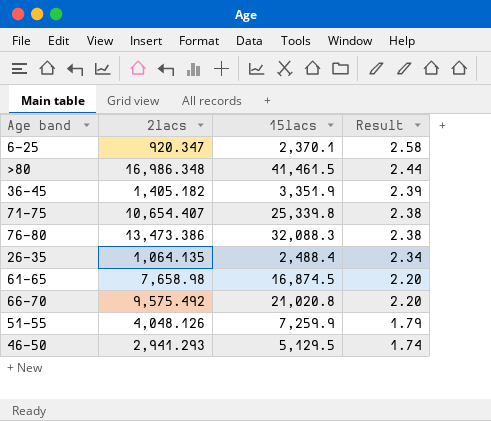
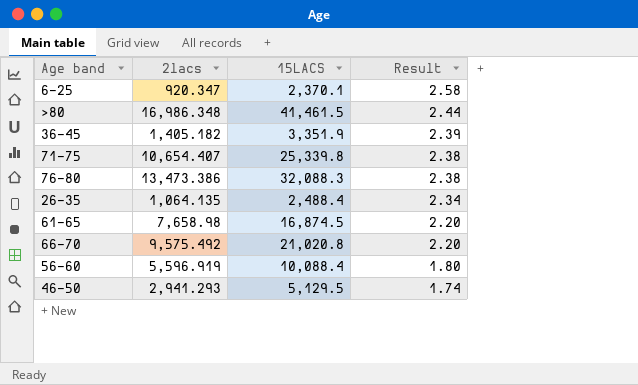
column name: 15lacs -> 15LACS
row 51-55: 4,048.126 | 7,259.9 | 1.79 -> none
row 56-60: none -> 5,596.919 | 10,088.4 | 1.80

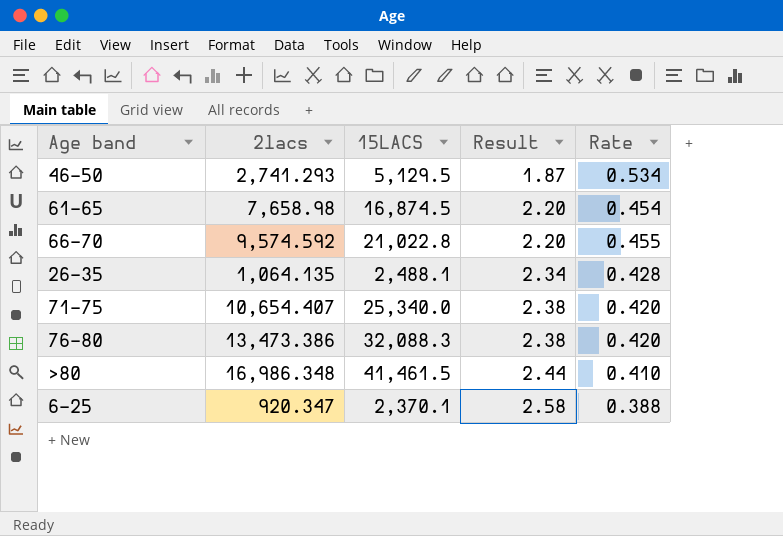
row order: Result descending -> Result ascending
column Rate | formula: none -> [2lacs] / [15LACS]
row 36-45: 1,405.182 | 3,351.9 | 2.39 -> none
row 56-60: 5,596.919 | 10,088.4 | 1.80 -> none
46-50 | 2lacs: 2,941.293 -> 2,741.293
46-50 | Result: 1.74 -> 1.87
66-70 | 2lacs: 9,575.492 -> 9,574.592
66-70 | 15LACS: 21,020.8 -> 21,022.8
26-35 | 15LACS: 2,488.4 -> 2,488.1
71-75 | 15LACS: 25,339.8 -> 25,340.0

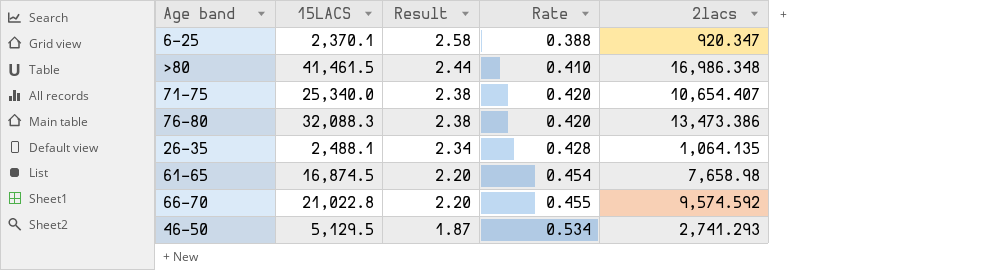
row order: Result ascending -> Result descending
column 2lacs | position: 2 -> 5

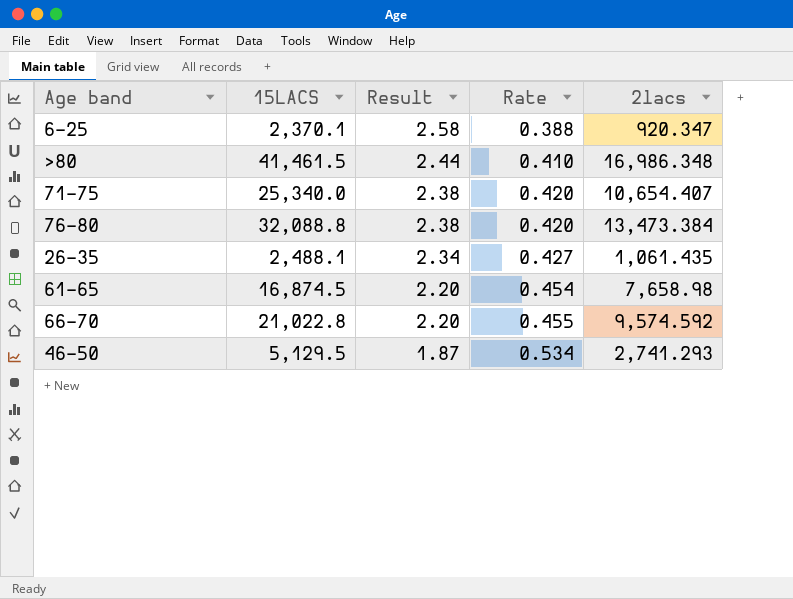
76-80 | 15LACS: 32,088.3 -> 32,088.8
76-80 | 2lacs: 13,473.386 -> 13,473.384
26-35 | Rate: 0.428 -> 0.427
26-35 | 2lacs: 1,064.135 -> 1,061.435

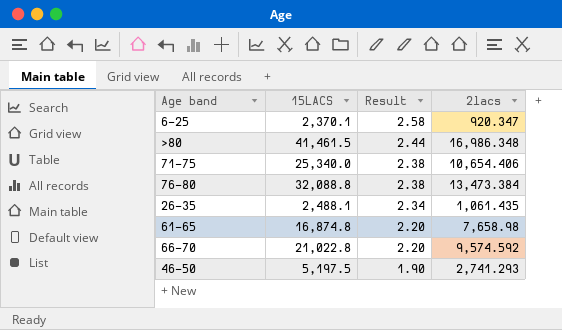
column Rate | formula: [2lacs] / [15LACS] -> none
71-75 | 2lacs: 10,654.407 -> 10,654.406
61-65 | 15LACS: 16,874.5 -> 16,874.8
46-50 | 15LACS: 5,129.5 -> 5,197.5
46-50 | Result: 1.87 -> 1.90

